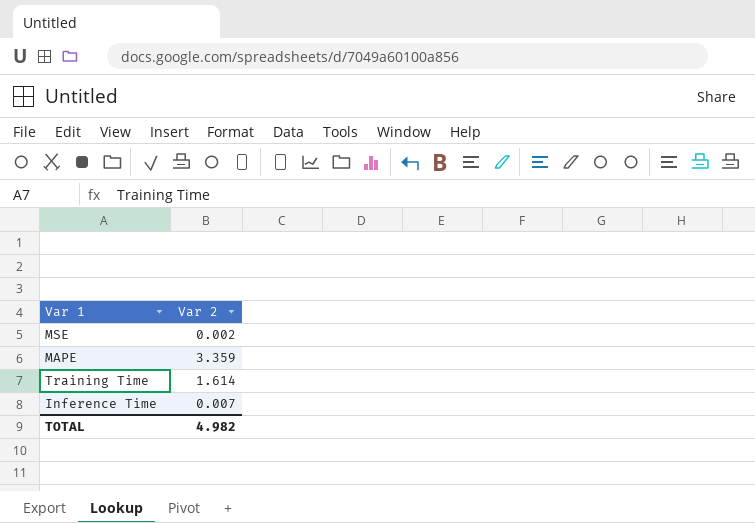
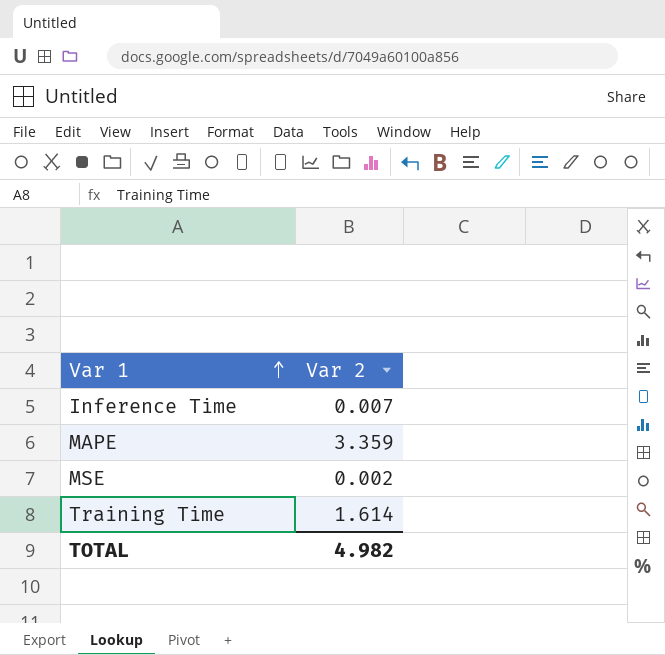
row order: none -> Var 1 ascending

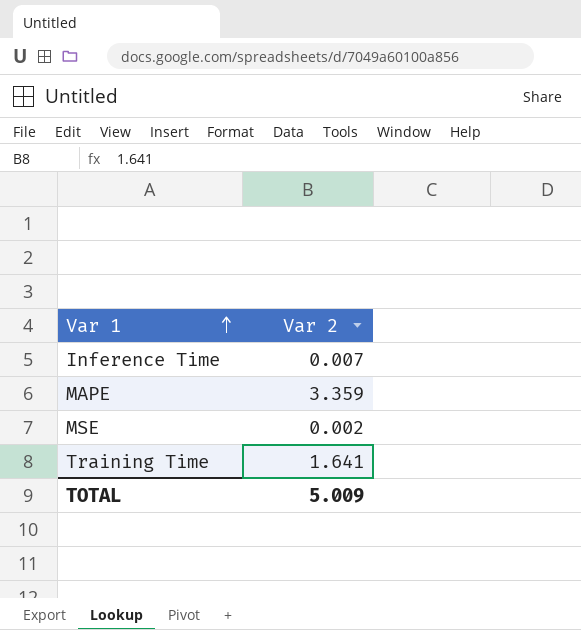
Training Time | Var 2: 1.614 -> 1.641
TOTAL | Var 2: 4.982 -> 5.009

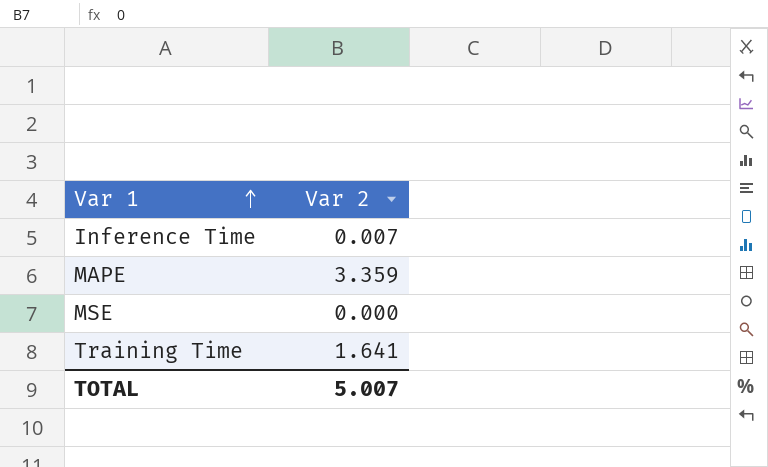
MSE | Var 2: 0.002 -> 0.000
TOTAL | Var 2: 5.009 -> 5.007

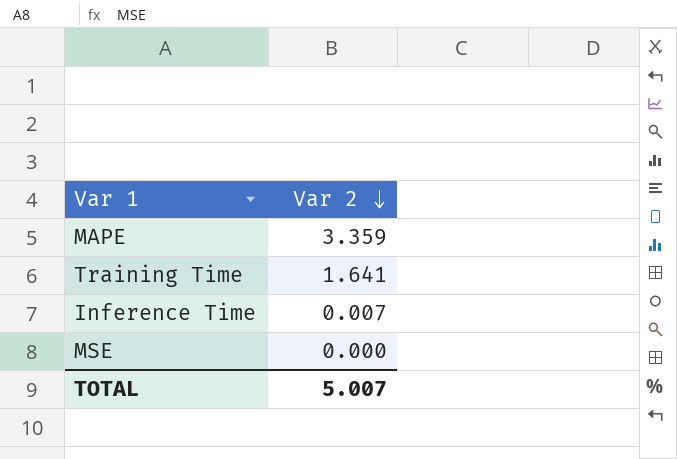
row order: Var 1 ascending -> Var 2 descending

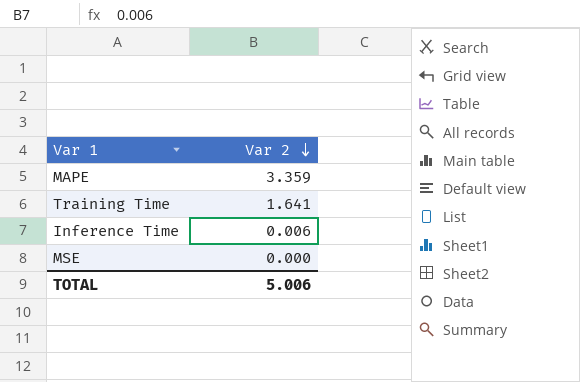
Inference Time | Var 2: 0.007 -> 0.006
TOTAL | Var 2: 5.007 -> 5.006

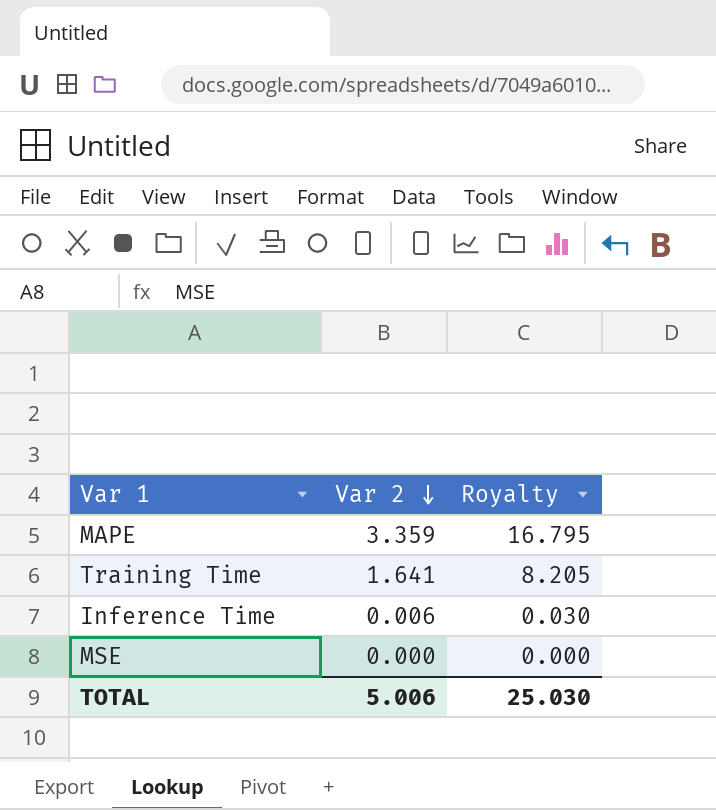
column Royalty | formula: none -> [Var 2] * 5

